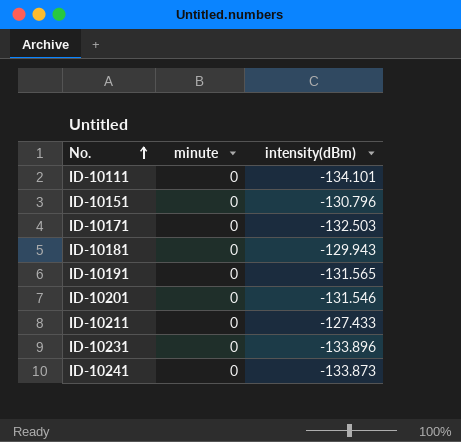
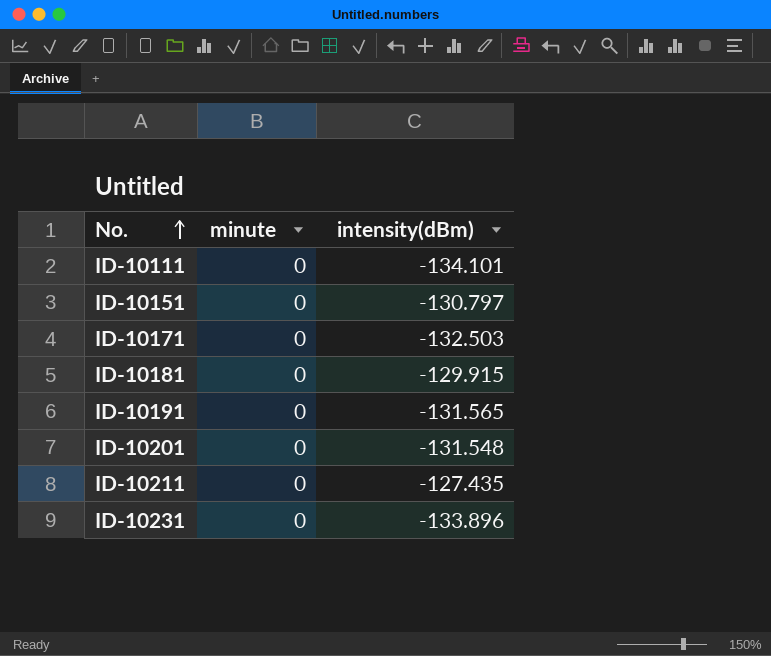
row ID-10241: 0 | -133.873 -> none
ID-10151 | intensity(dBm): -130.796 -> -130.797
ID-10181 | intensity(dBm): -129.943 -> -129.915
ID-10201 | intensity(dBm): -131.546 -> -131.548
ID-10211 | intensity(dBm): -127.433 -> -127.435

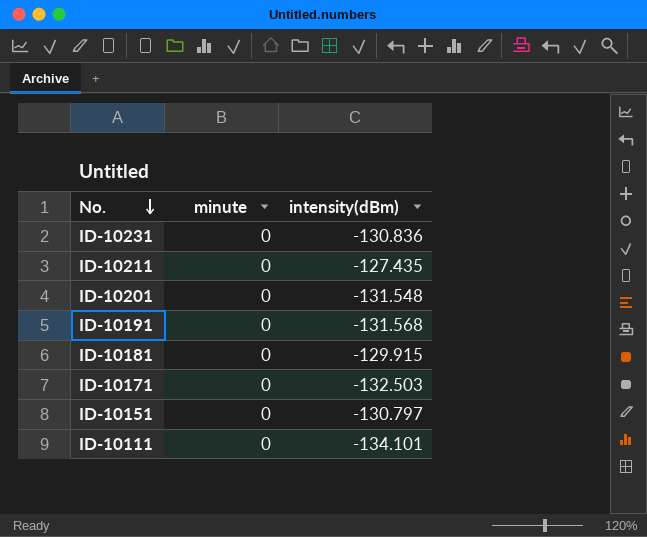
row order: No. ascending -> No. descending
ID-10231 | intensity(dBm): -133.896 -> -130.836
ID-10191 | intensity(dBm): -131.565 -> -131.568

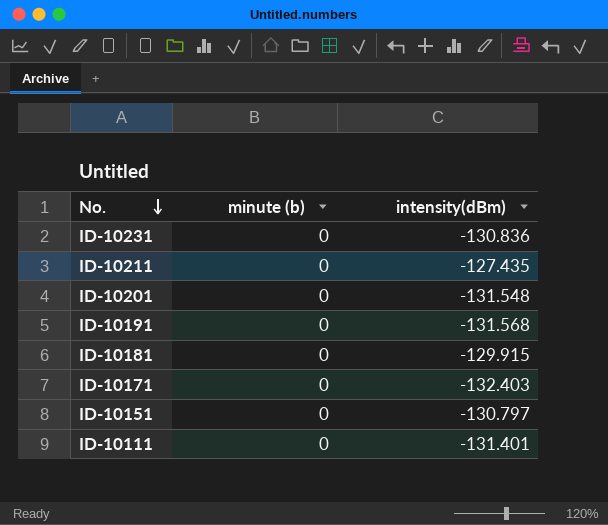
column name: minute -> minute (b)
ID-10171 | intensity(dBm): -132.503 -> -132.403
ID-10111 | intensity(dBm): -134.101 -> -131.401

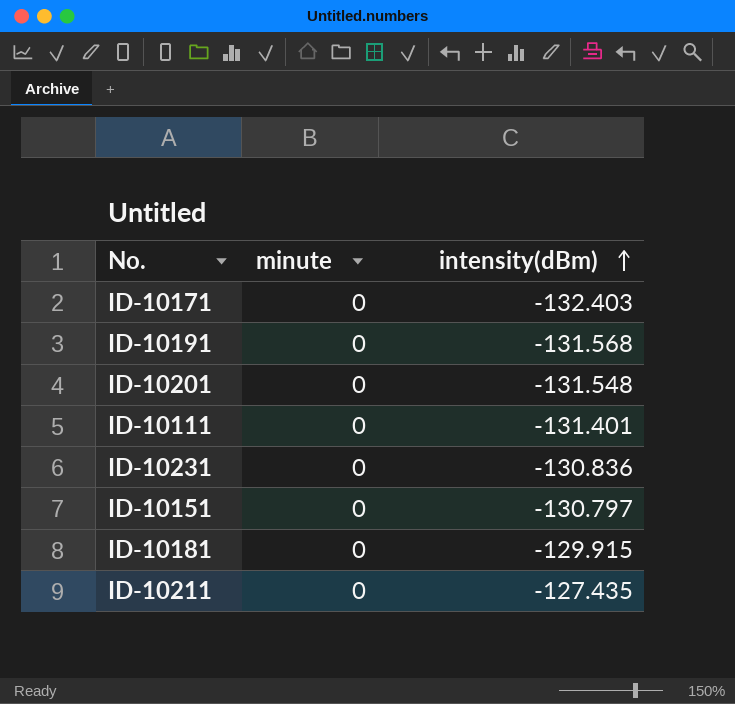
row order: No. descending -> intensity(dBm) ascending
column name: minute (b) -> minute

